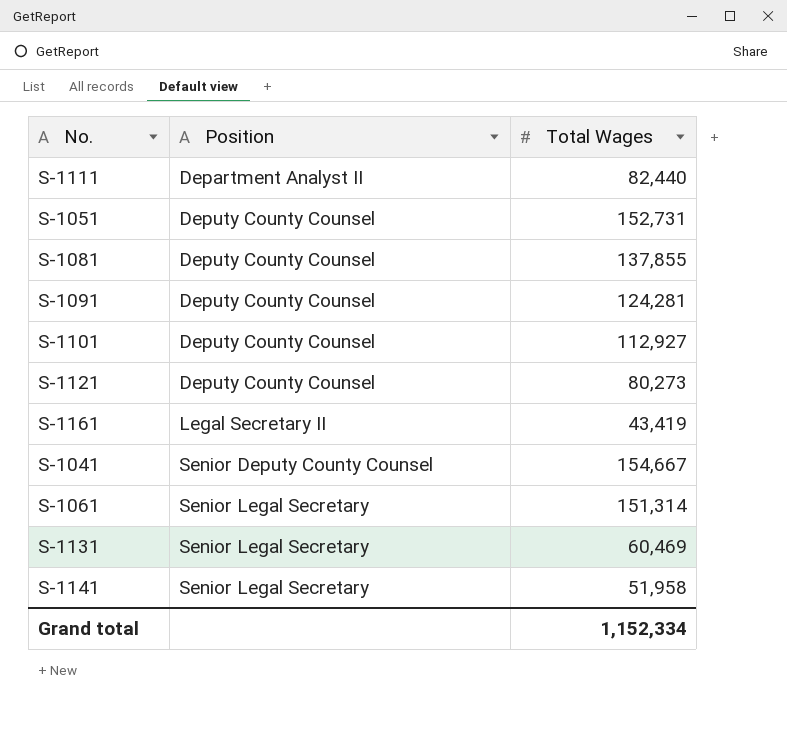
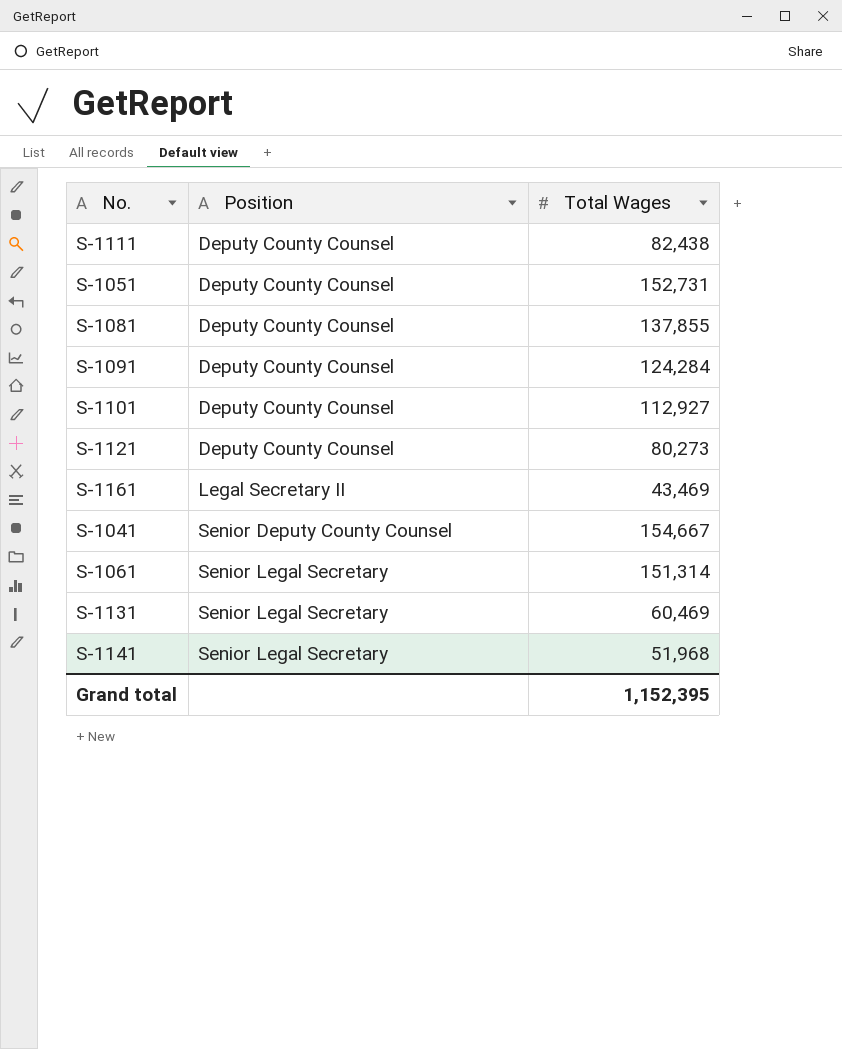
S-1111 | Position: Department Analyst II -> Deputy County Counsel
S-1111 | Total Wages: 82,440 -> 82,438
S-1091 | Total Wages: 124,281 -> 124,284
S-1161 | Total Wages: 43,419 -> 43,469
S-1141 | Total Wages: 51,958 -> 51,968
Grand total | Total Wages: 1,152,334 -> 1,152,395

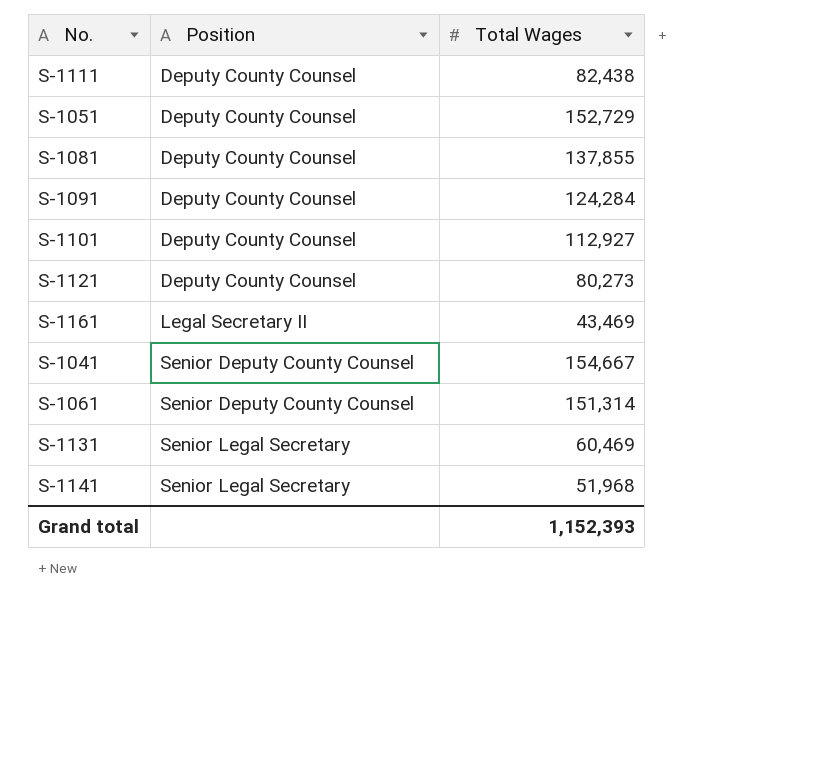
S-1051 | Total Wages: 152,731 -> 152,729
S-1061 | Position: Senior Legal Secretary -> Senior Deputy County Counsel
Grand total | Total Wages: 1,152,395 -> 1,152,393

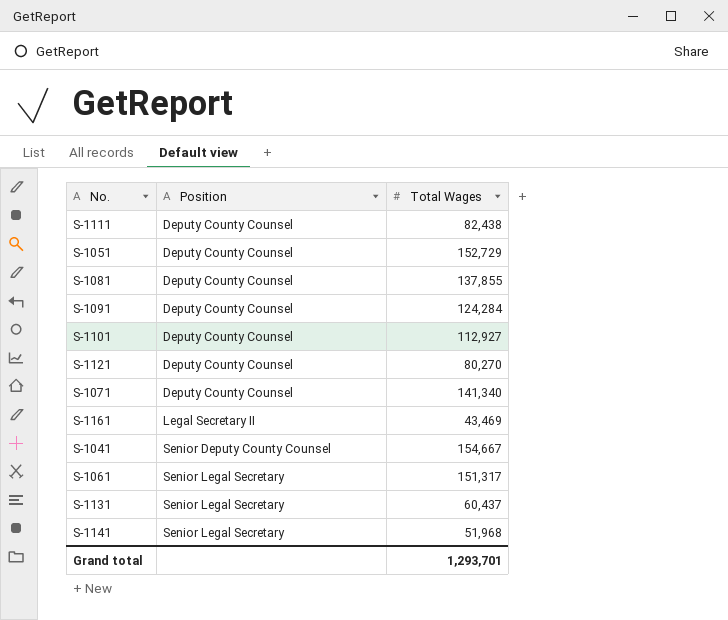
S-1121 | Total Wages: 80,273 -> 80,270
row S-1071: none -> Deputy County Counsel | 141,340
S-1061 | Position: Senior Deputy County Counsel -> Senior Legal Secretary
S-1061 | Total Wages: 151,314 -> 151,317
S-1131 | Total Wages: 60,469 -> 60,437
Grand total | Total Wages: 1,152,393 -> 1,293,701

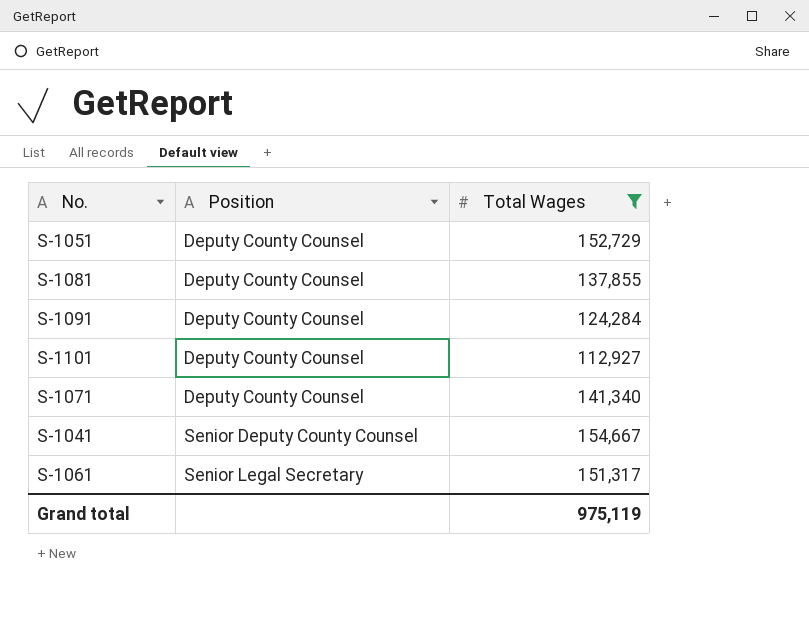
filter: none -> Total Wages >= 112,927
Grand total | Total Wages: 1,293,701 -> 975,119

